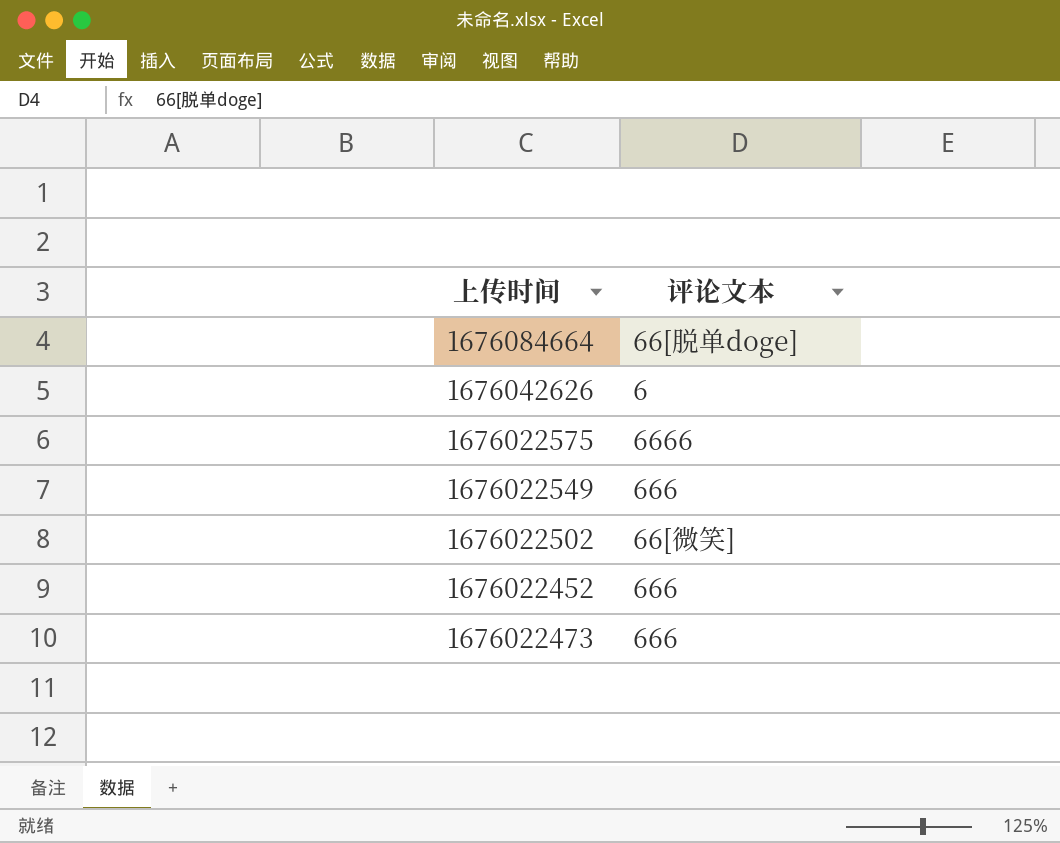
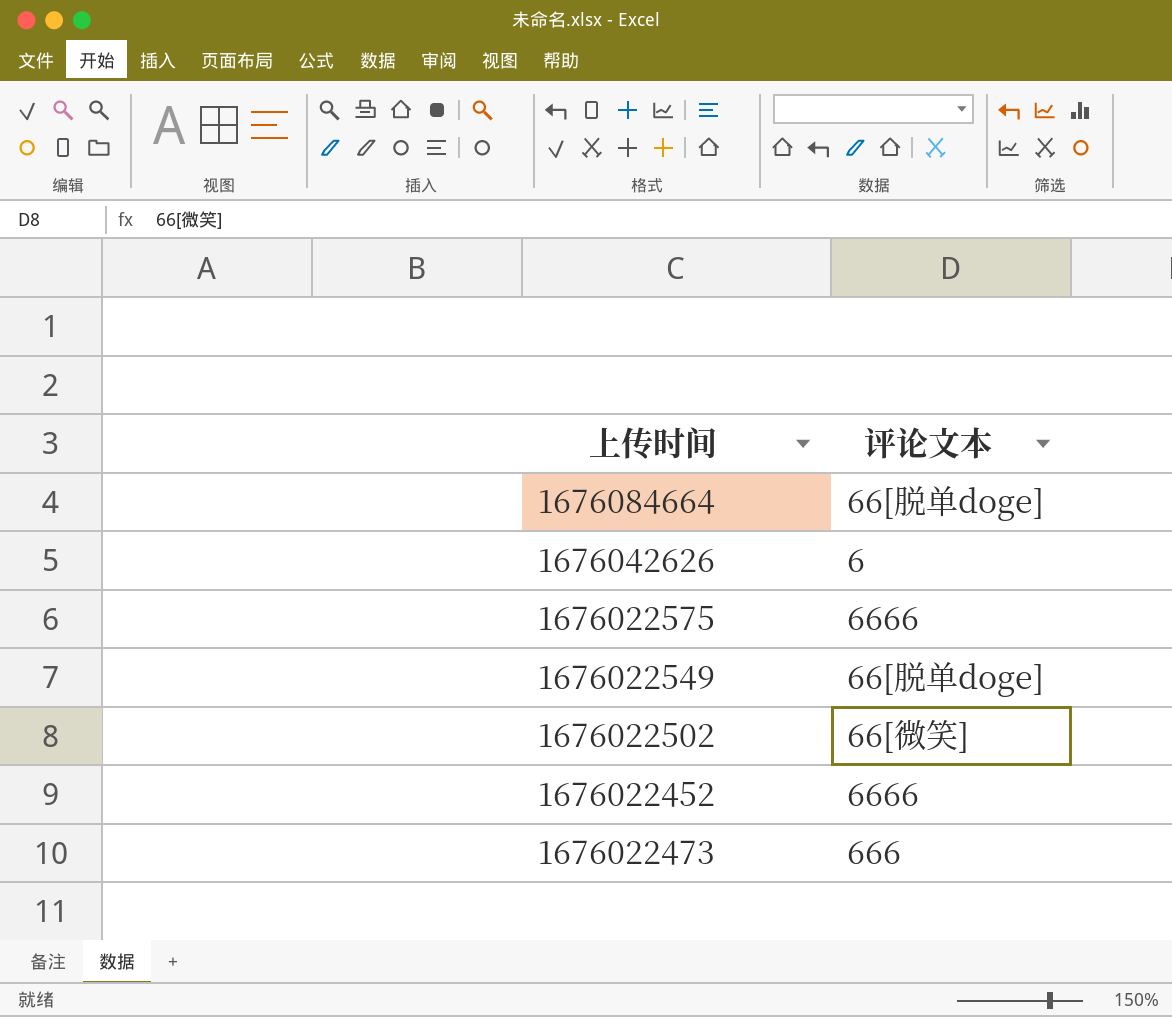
1676022549 | 评论文本: 666 -> 66[脱单doge]
1676022452 | 评论文本: 666 -> 6666

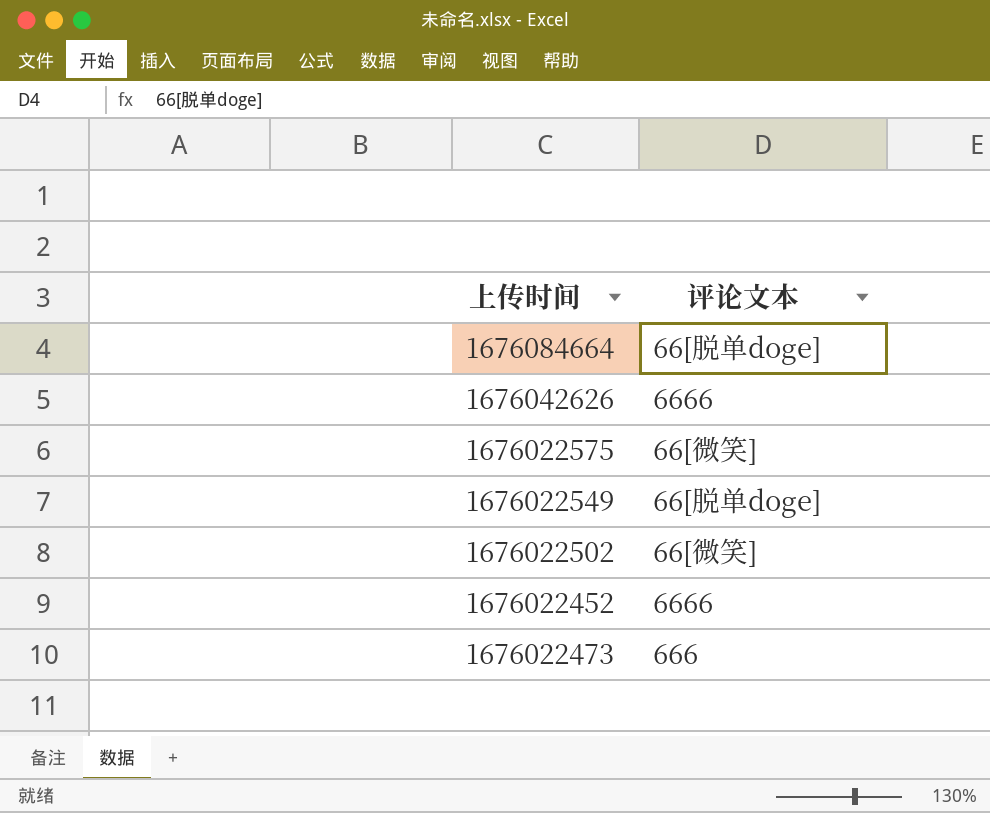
1676042626 | 评论文本: 6 -> 6666
1676022575 | 评论文本: 6666 -> 66[微笑]

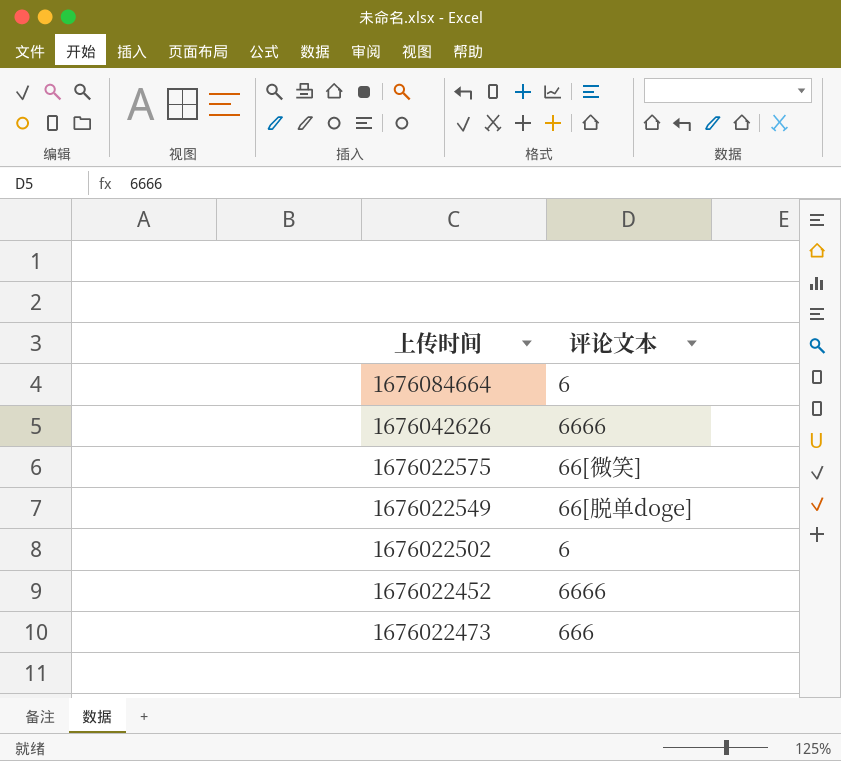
1676084664 | 评论文本: 66[脱单doge] -> 6
1676022502 | 评论文本: 66[微笑] -> 6

